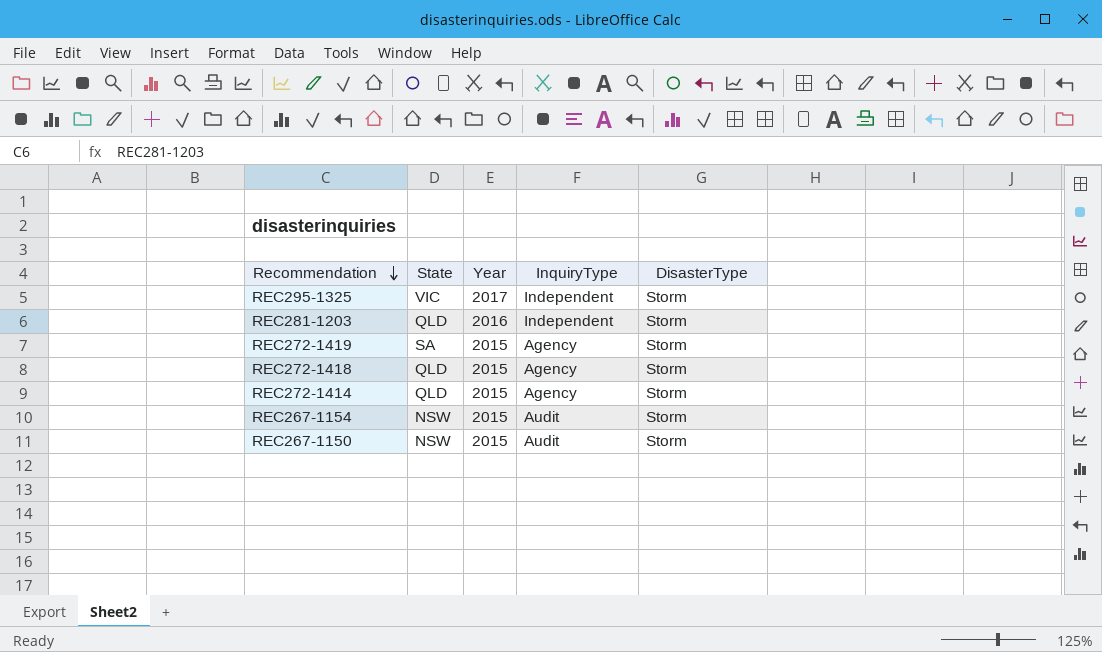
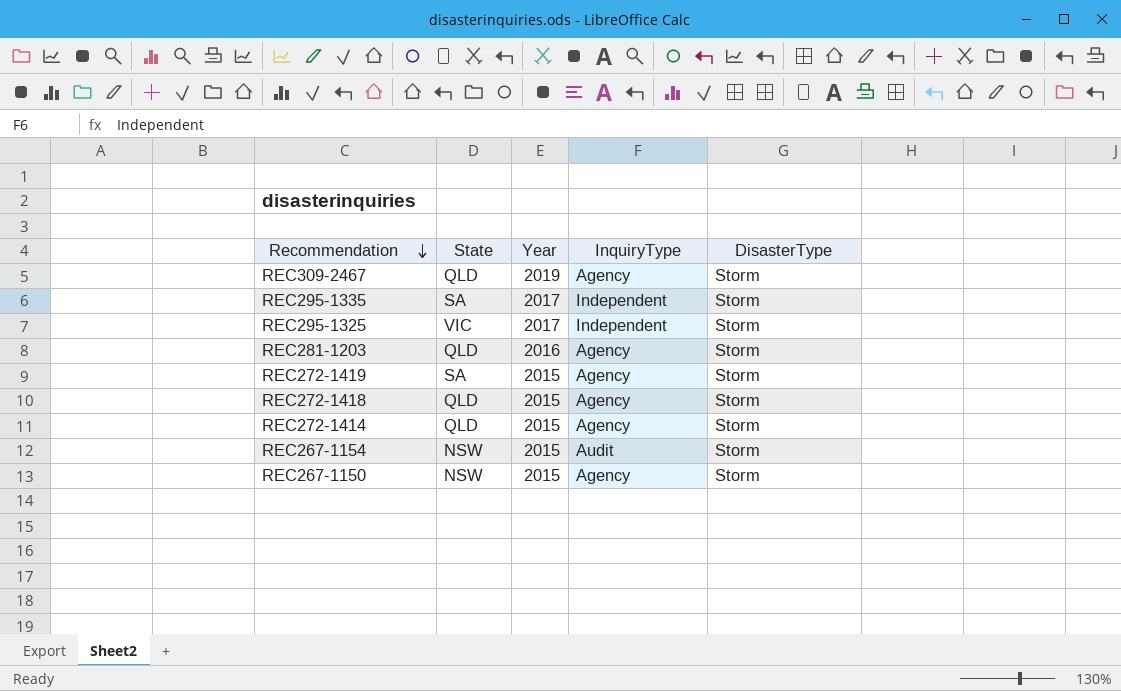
row REC309-2467: none -> QLD | 2019 | Agency | Storm
row REC295-1335: none -> SA | 2017 | Independent | Storm
REC281-1203 | InquiryType: Independent -> Agency
REC267-1150 | InquiryType: Audit -> Agency

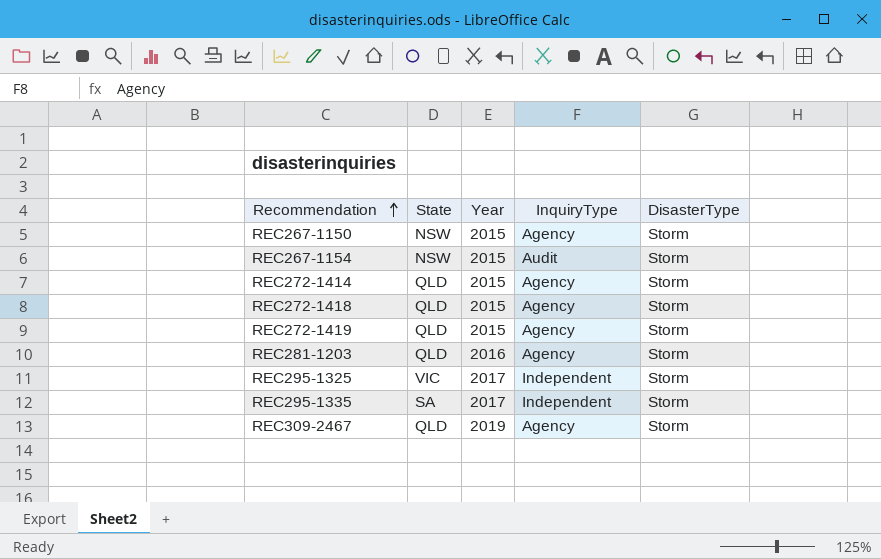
row order: Recommendation descending -> Recommendation ascending
REC272-1419 | State: SA -> QLD

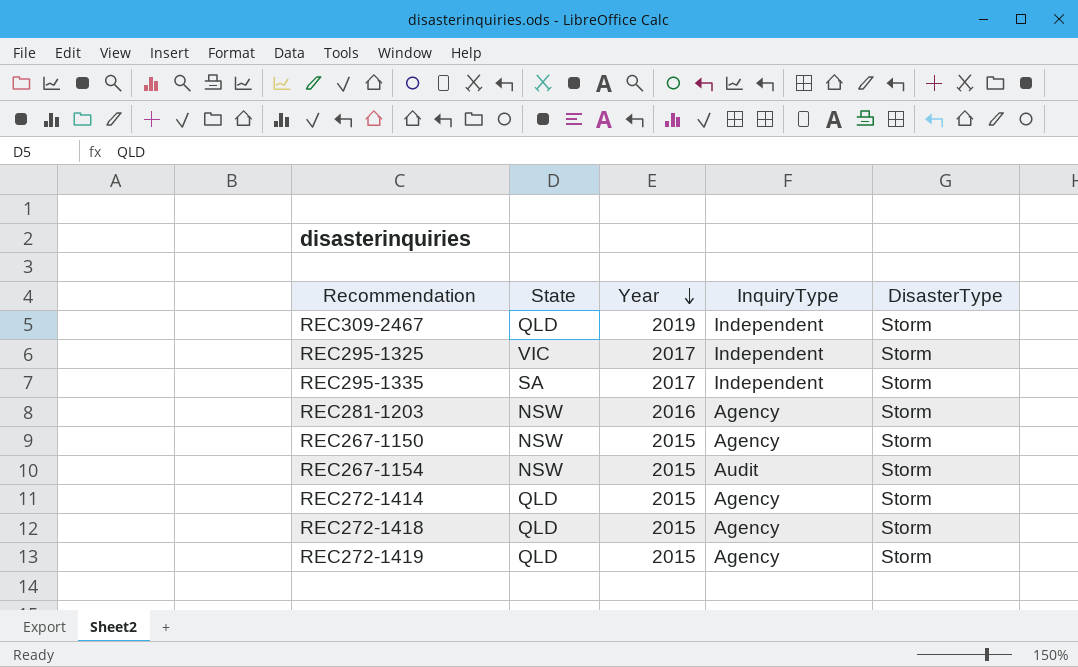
row order: Recommendation ascending -> Year descending
REC309-2467 | InquiryType: Agency -> Independent
REC281-1203 | State: QLD -> NSW

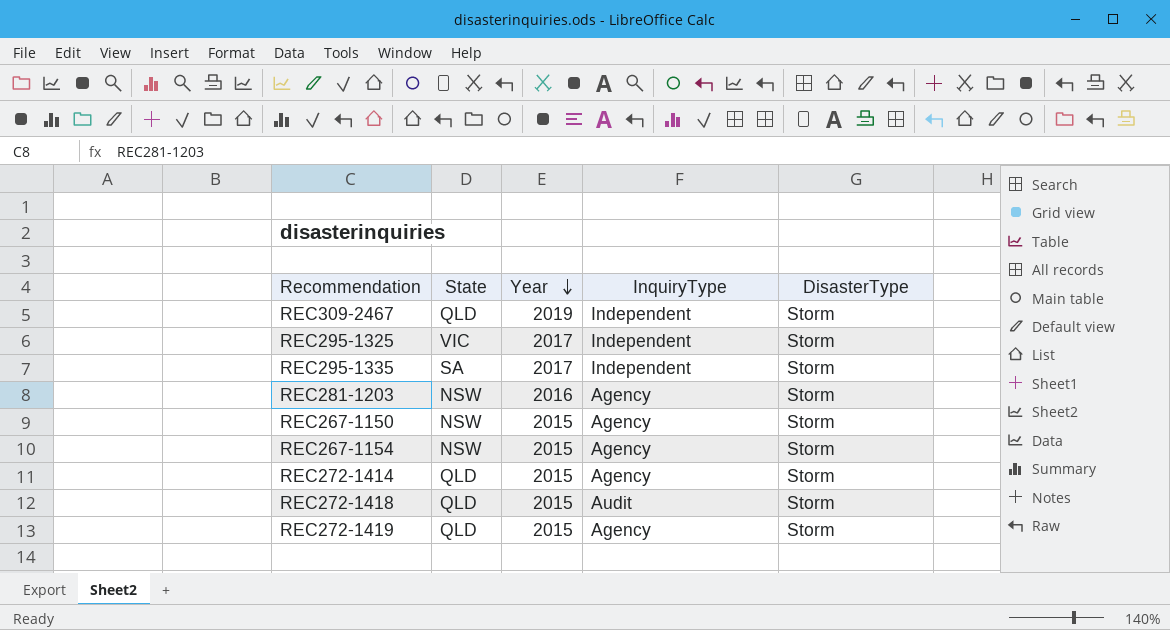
REC267-1154 | InquiryType: Audit -> Agency
REC272-1418 | InquiryType: Agency -> Audit

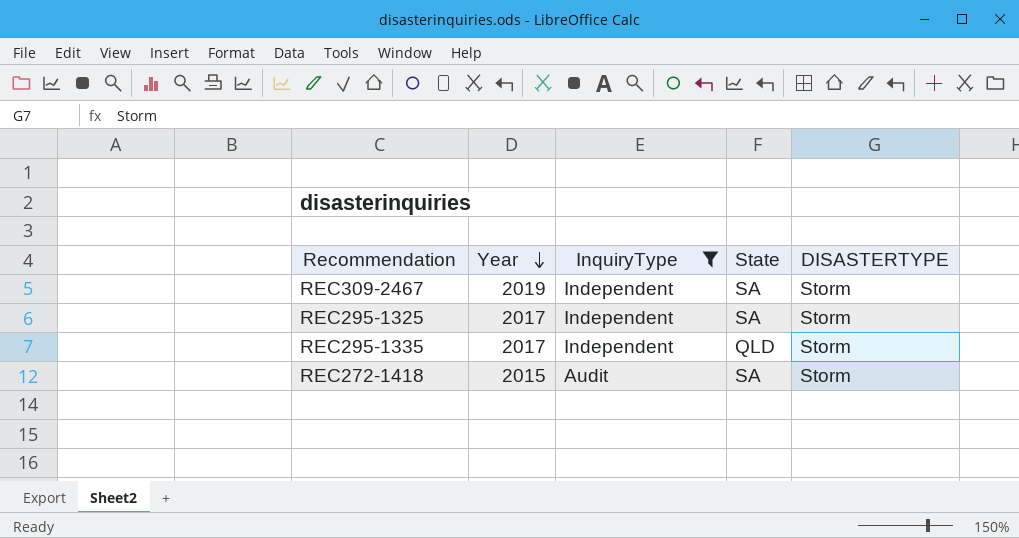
filter: none -> InquiryType != Agency
column State | position: 2 -> 4
column name: DisasterType -> DISASTERTYPE
REC309-2467 | State: QLD -> SA
REC295-1325 | State: VIC -> SA
REC295-1335 | State: SA -> QLD
REC272-1418 | State: QLD -> SA

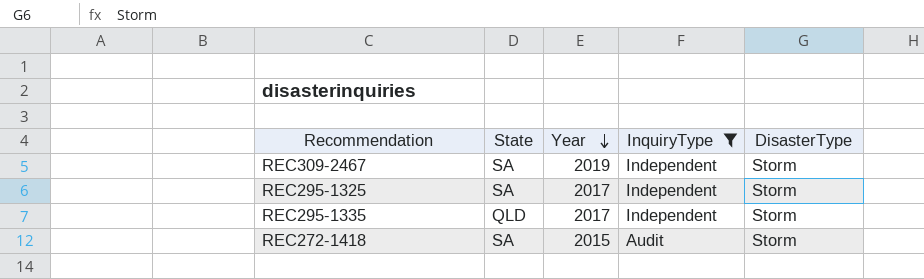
column State | position: 4 -> 2
column name: DISASTERTYPE -> DisasterType

